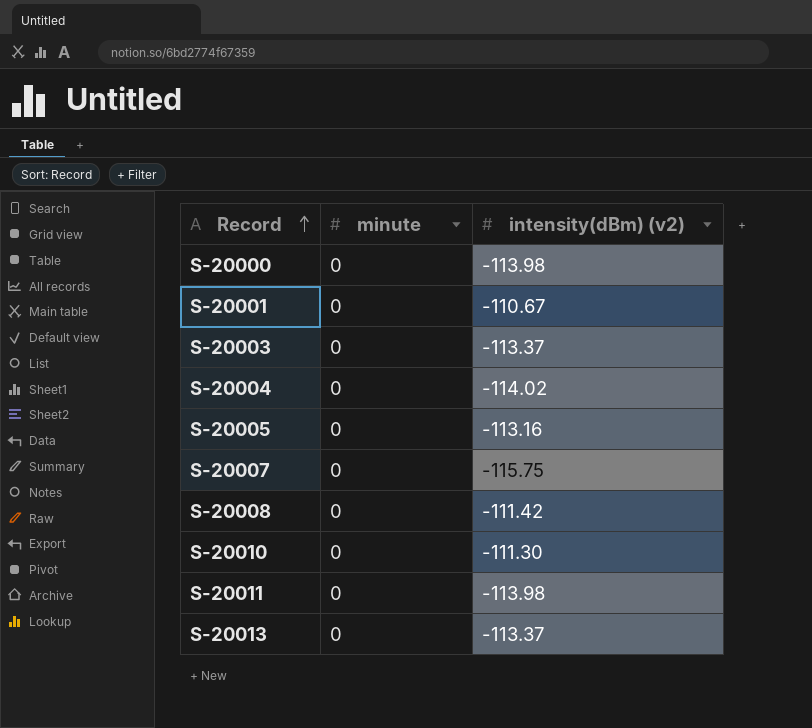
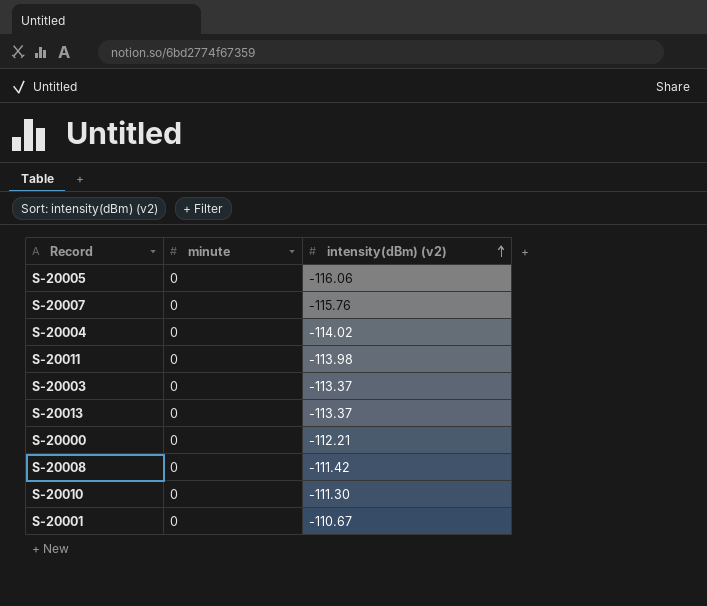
row order: Record ascending -> intensity(dBm) (v2) ascending
S-20005 | intensity(dBm) (v2): -113.16 -> -116.06
S-20007 | intensity(dBm) (v2): -115.75 -> -115.76
S-20000 | intensity(dBm) (v2): -113.98 -> -112.21

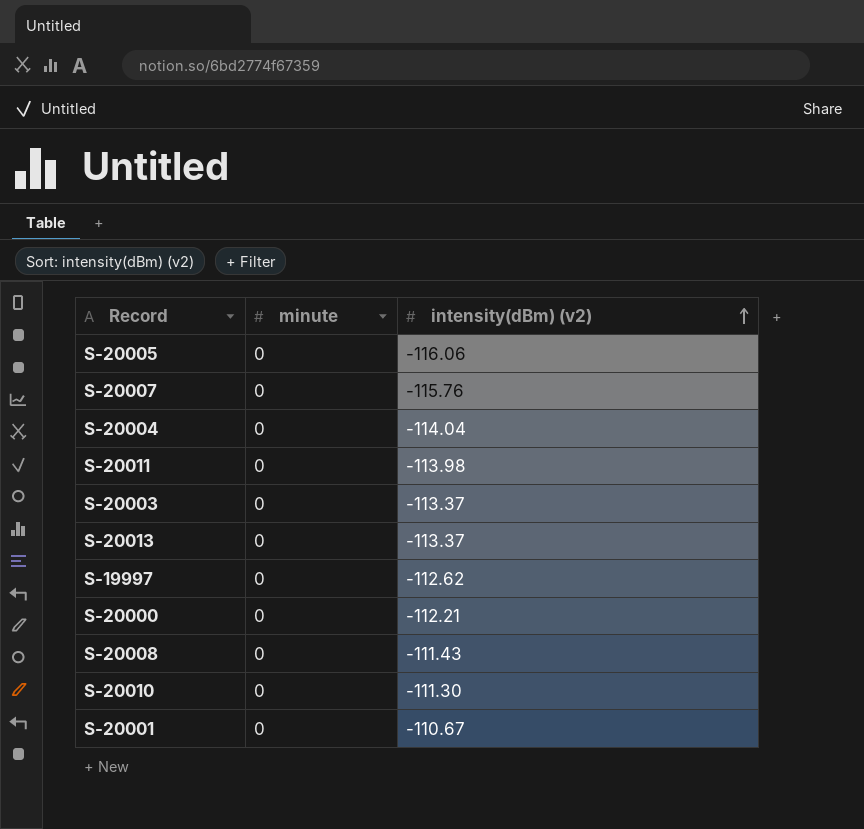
S-20004 | intensity(dBm) (v2): -114.02 -> -114.04
row S-19997: none -> 0 | -112.62
S-20008 | intensity(dBm) (v2): -111.42 -> -111.43

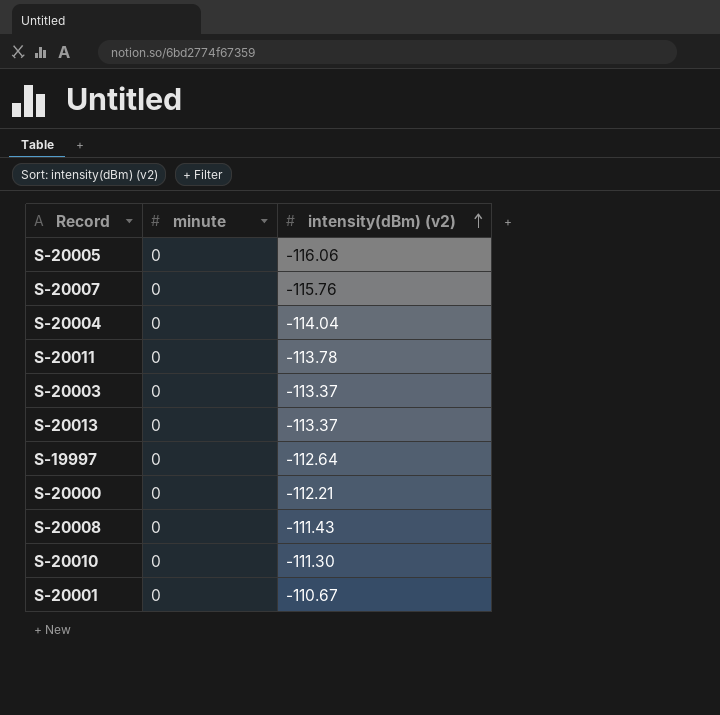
S-20011 | intensity(dBm) (v2): -113.98 -> -113.78
S-19997 | intensity(dBm) (v2): -112.62 -> -112.64

